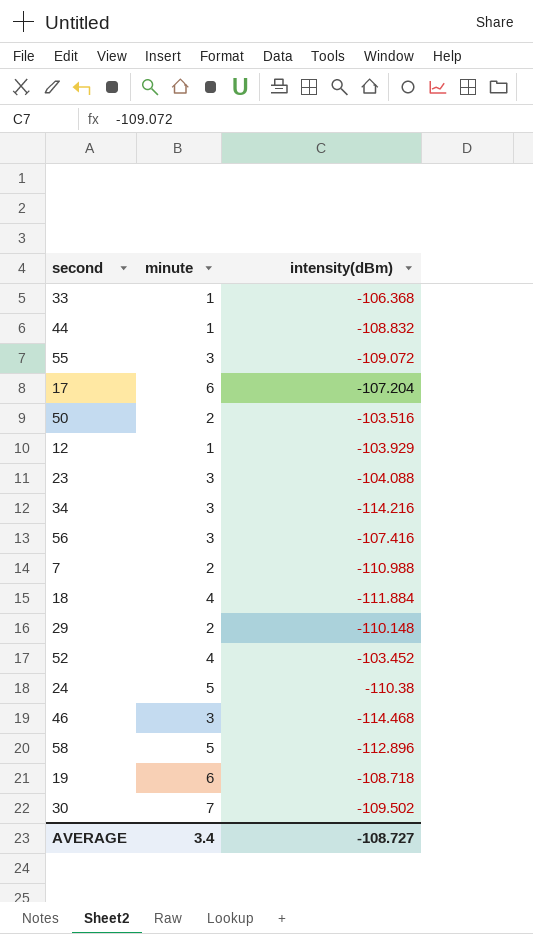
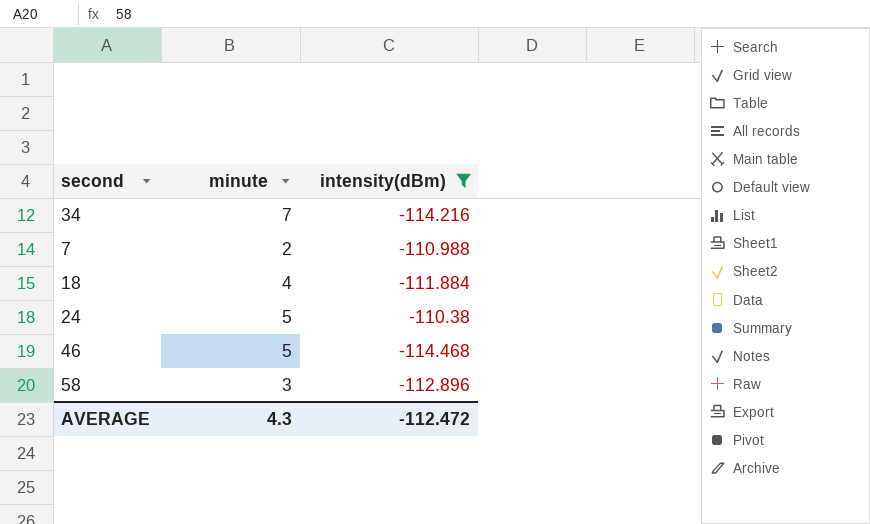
filter: none -> intensity(dBm) <= -110.38
34 | minute: 3 -> 7
46 | minute: 3 -> 5
58 | minute: 5 -> 3
AVERAGE | minute: 3.4 -> 4.3
AVERAGE | intensity(dBm): -108.727 -> -112.472

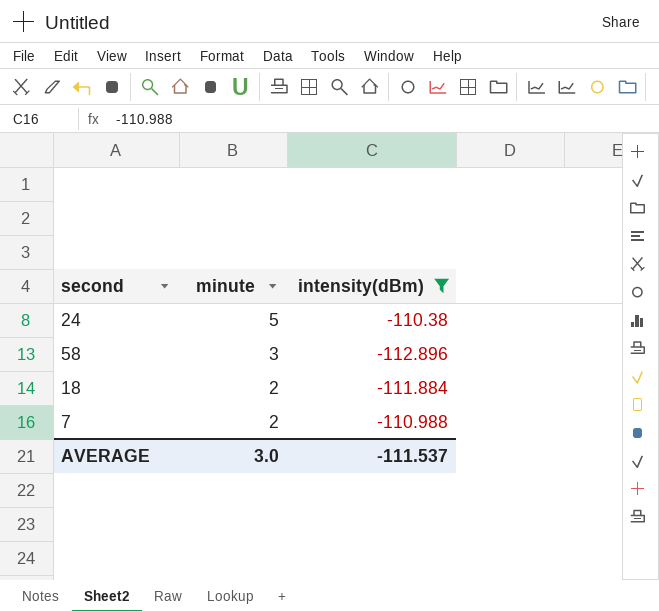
row order: none -> minute descending
row 34: 7 | -114.216 -> none
row 46: 5 | -114.468 -> none
18 | minute: 4 -> 2
AVERAGE | minute: 4.3 -> 3.0
AVERAGE | intensity(dBm): -112.472 -> -111.537

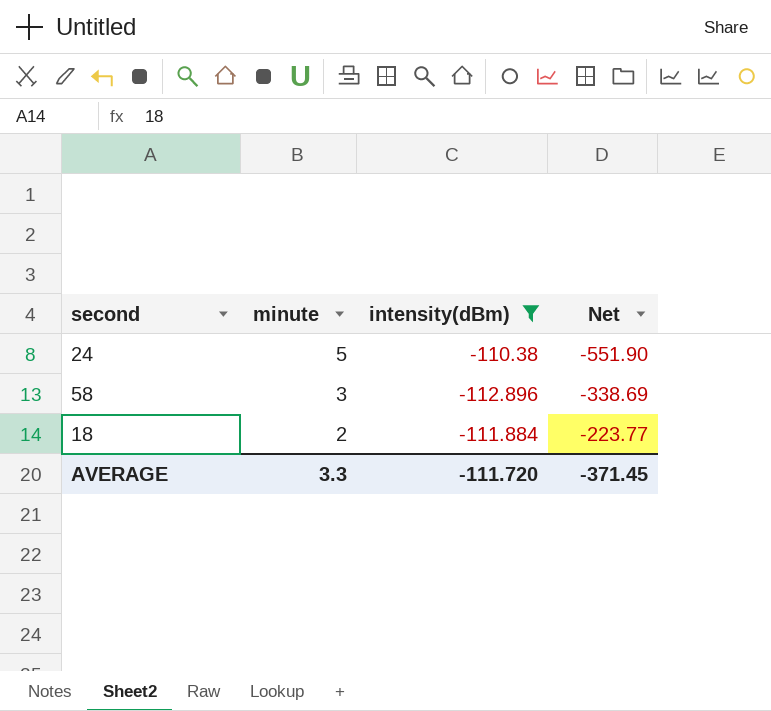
column Net | formula: none -> [minute] * [intensity(dBm)]
row 7: 2 | -110.988 -> none
AVERAGE | minute: 3.0 -> 3.3
AVERAGE | intensity(dBm): -111.537 -> -111.720

